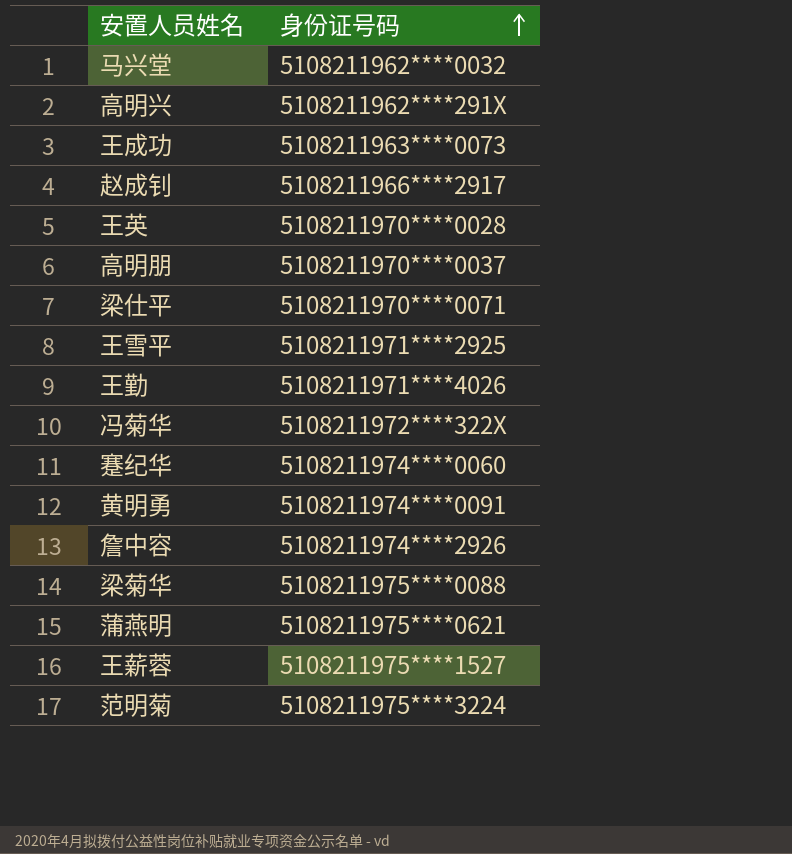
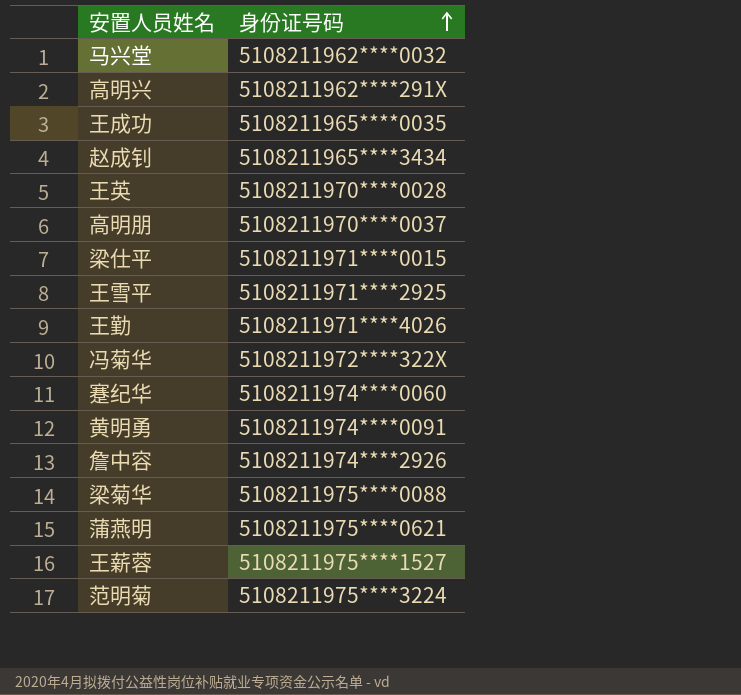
王成功 | 身份证号码: 5108211963****0073 -> 5108211965****0035
赵成钊 | 身份证号码: 5108211966****2917 -> 5108211965****3434
梁仕平 | 身份证号码: 5108211970****0071 -> 5108211971****0015

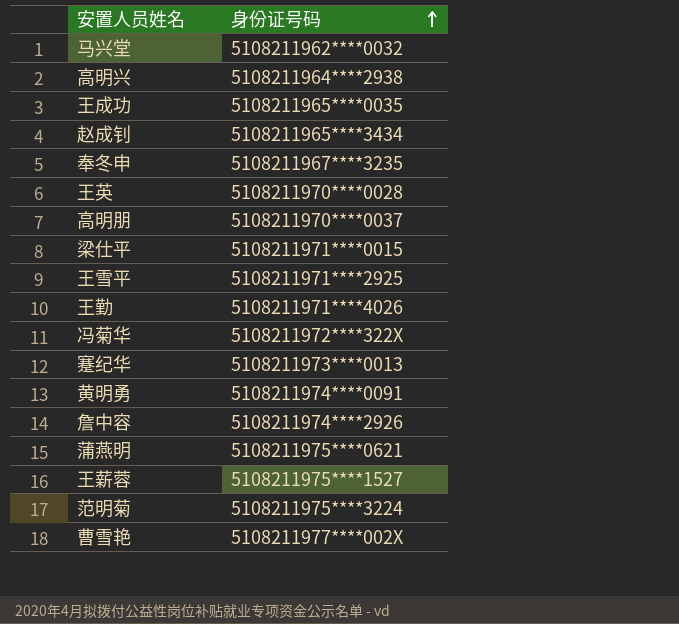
row 梁菊华: 5108211975****0088 -> none
高明兴 | 身份证号码: 5108211962****291X -> 5108211964****2938
row 奉冬申: none -> 5108211967****3235
蹇纪华 | 身份证号码: 5108211974****0060 -> 5108211973****0013
row 曹雪艳: none -> 5108211977****002X

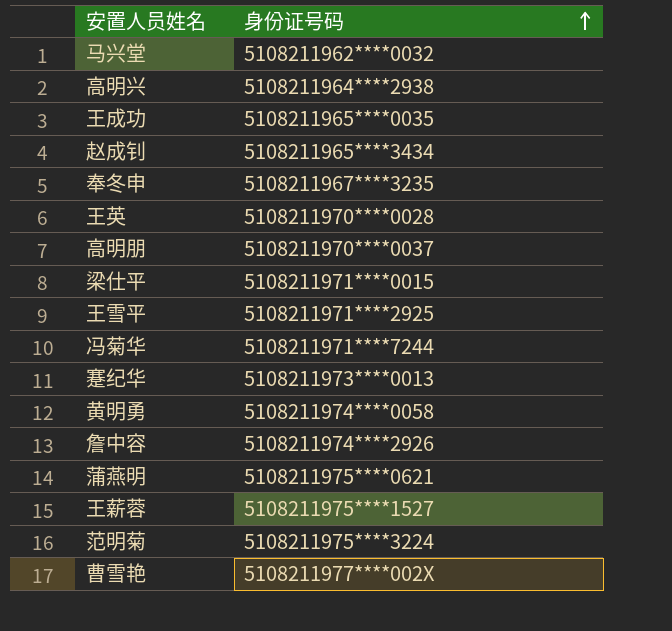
row 王勤: 5108211971****4026 -> none
冯菊华 | 身份证号码: 5108211972****322X -> 5108211971****7244
黄明勇 | 身份证号码: 5108211974****0091 -> 5108211974****0058

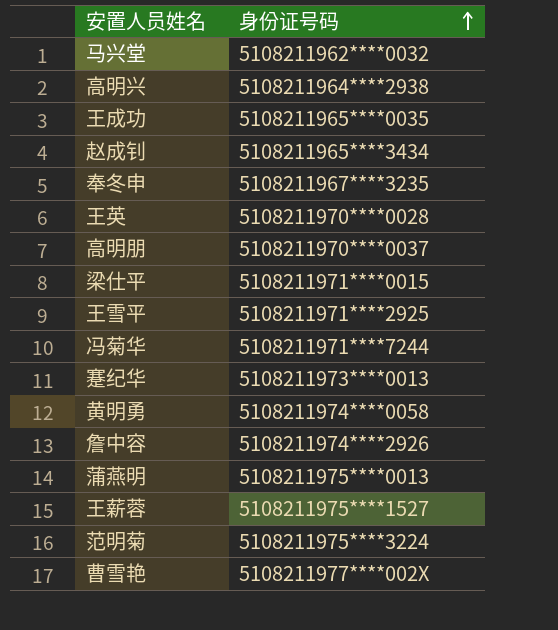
蒲燕明 | 身份证号码: 5108211975****0621 -> 5108211975****0013

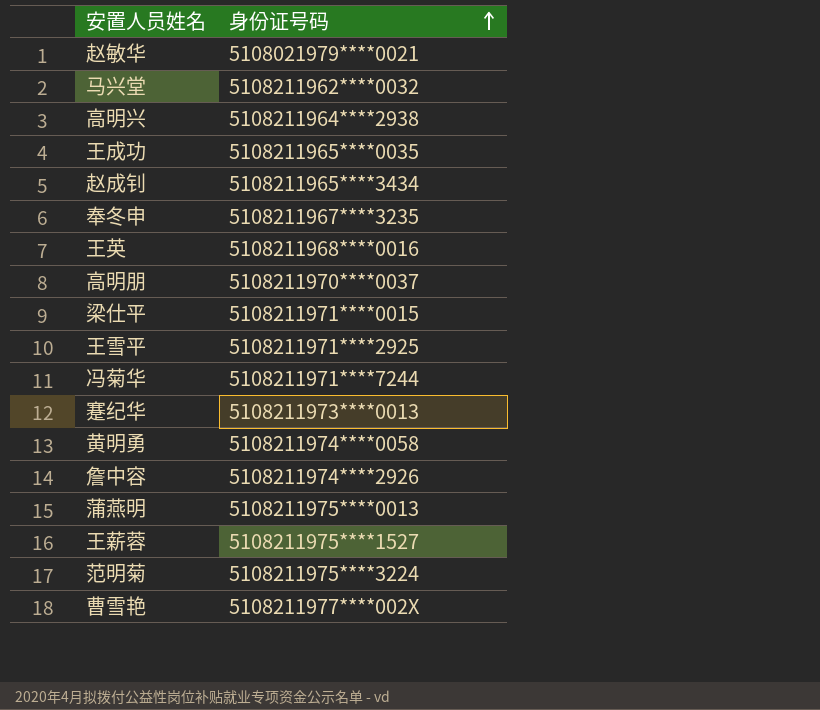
row 赵敏华: none -> 5108021979****0021
王英 | 身份证号码: 5108211970****0028 -> 5108211968****0016

